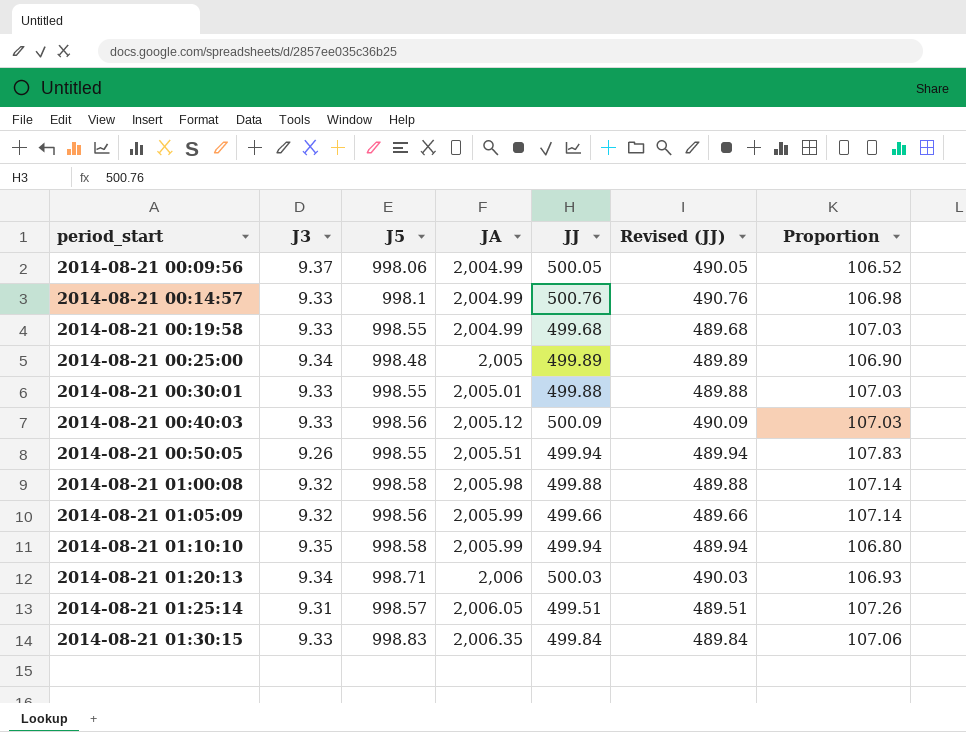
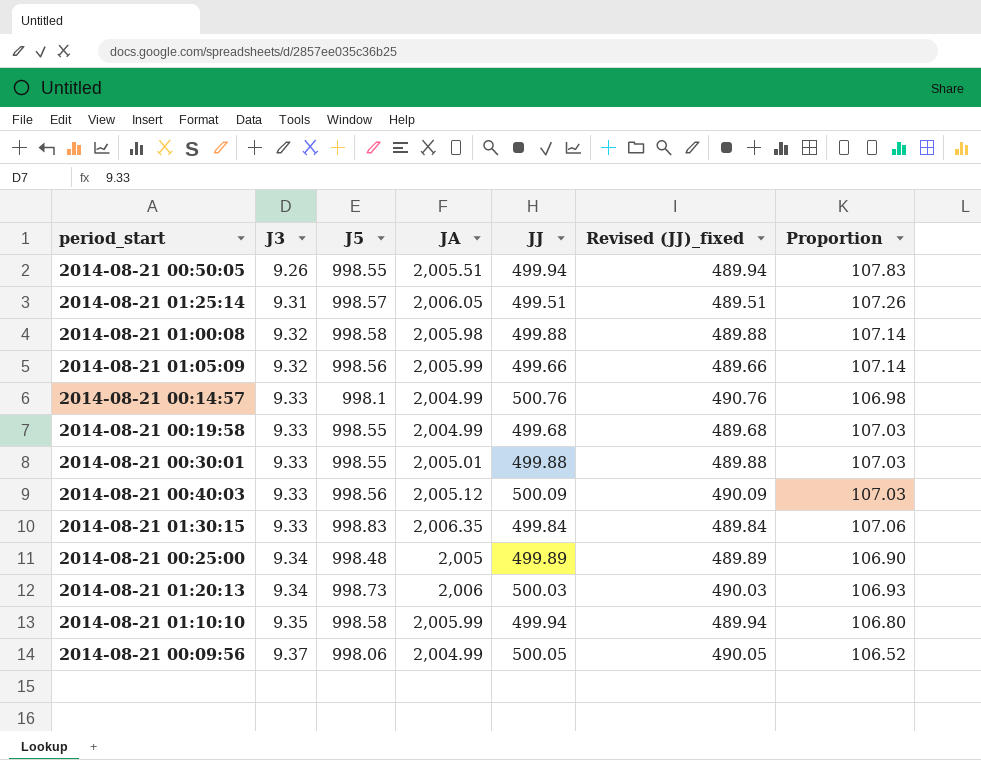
row order: period_start ascending -> J3 ascending
column name: Revised (JJ) -> Revised (JJ)_fixed
2014-08-21 01:20:13 | J5: 998.71 -> 998.73

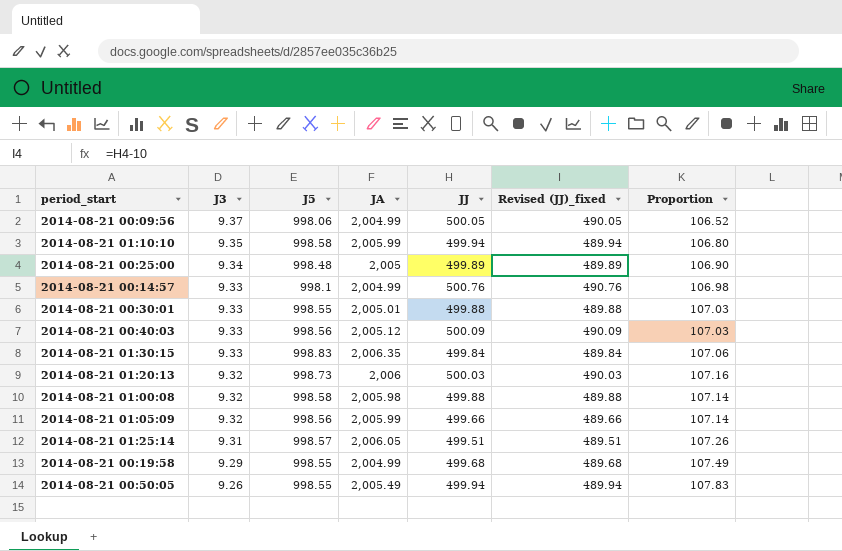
row order: J3 ascending -> J3 descending
2014-08-21 01:20:13 | J3: 9.34 -> 9.32
2014-08-21 01:20:13 | Proportion: 106.93 -> 107.16
2014-08-21 00:19:58 | J3: 9.33 -> 9.29
2014-08-21 00:19:58 | Proportion: 107.03 -> 107.49
2014-08-21 00:50:05 | JA: 2,005.51 -> 2,005.49

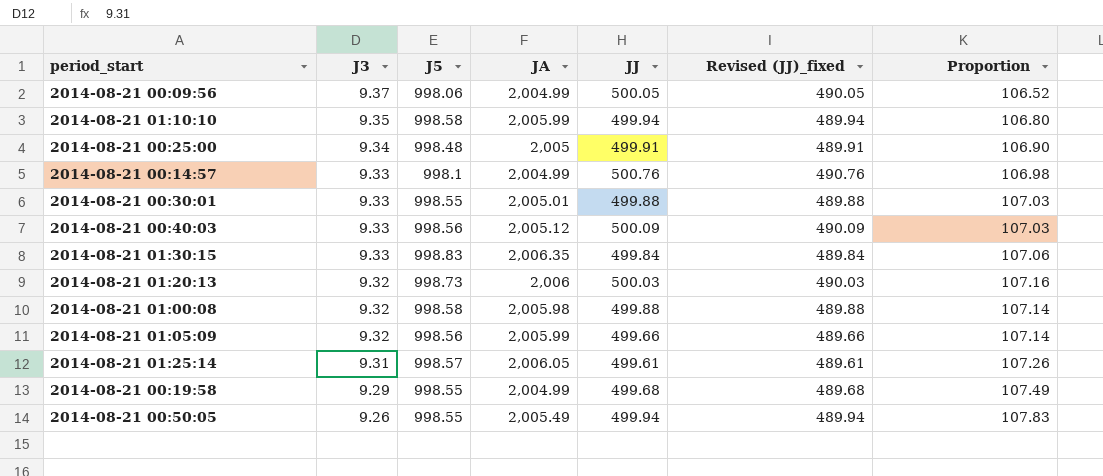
2014-08-21 00:25:00 | JJ: 499.89 -> 499.91
2014-08-21 00:25:00 | Revised (JJ)_fixed: 489.89 -> 489.91
2014-08-21 01:25:14 | JJ: 499.51 -> 499.61
2014-08-21 01:25:14 | Revised (JJ)_fixed: 489.51 -> 489.61

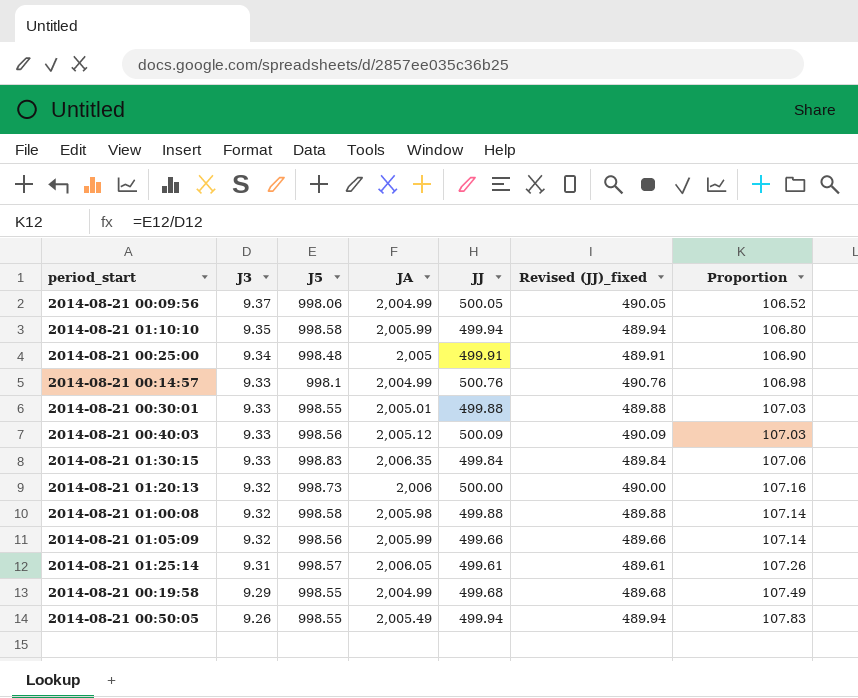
2014-08-21 01:20:13 | JJ: 500.03 -> 500.00
2014-08-21 01:20:13 | Revised (JJ)_fixed: 490.03 -> 490.00

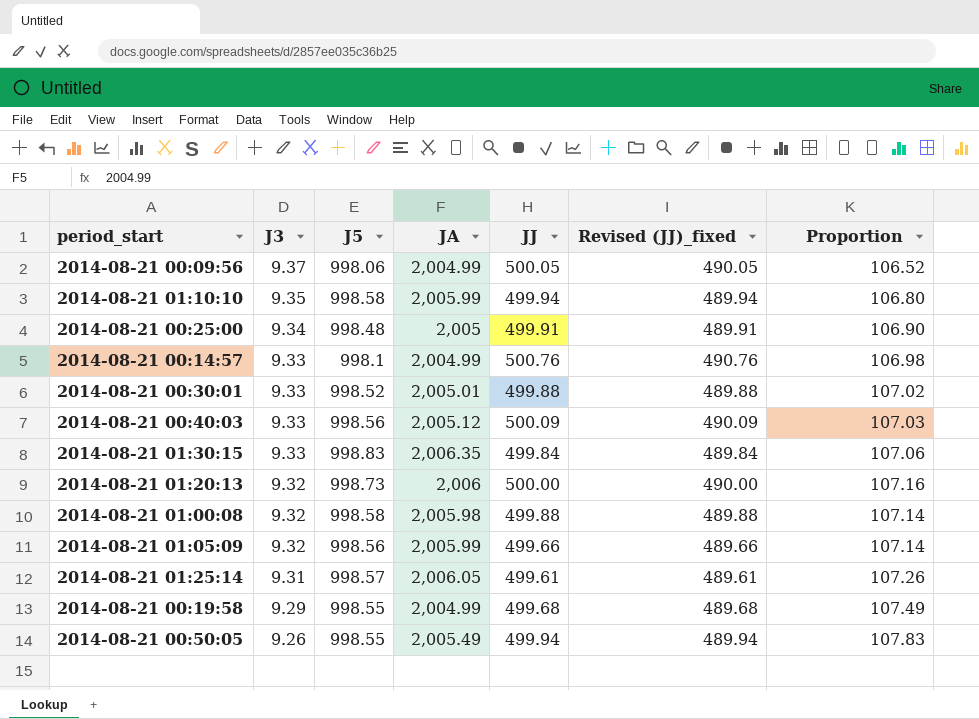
2014-08-21 00:30:01 | J5: 998.55 -> 998.52
2014-08-21 00:30:01 | Proportion: 107.03 -> 107.02

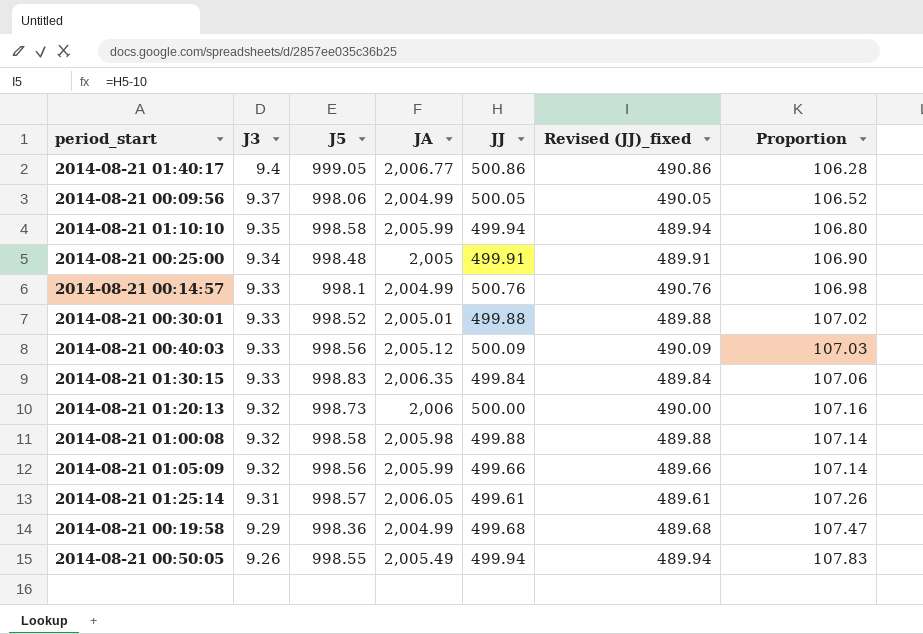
row 2014-08-21 01:40:17: none -> 9.4 | 999.05 | 2,006.77 | 500.86 | 490.86 | 106.28
2014-08-21 00:19:58 | J5: 998.55 -> 998.36
2014-08-21 00:19:58 | Proportion: 107.49 -> 107.47

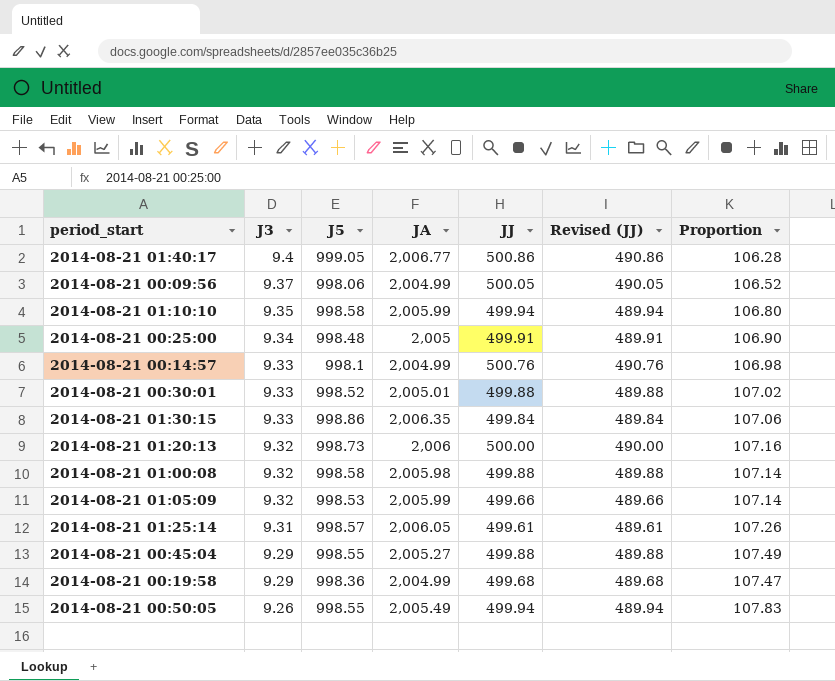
column name: Revised (JJ)_fixed -> Revised (JJ)
row 2014-08-21 00:40:03: 9.33 | 998.56 | 2,005.12 | 500.09 | 490.09 | 107.03 -> none
2014-08-21 01:30:15 | J5: 998.83 -> 998.86
2014-08-21 01:05:09 | J5: 998.56 -> 998.53
row 2014-08-21 00:45:04: none -> 9.29 | 998.55 | 2,005.27 | 499.88 | 489.88 | 107.49

